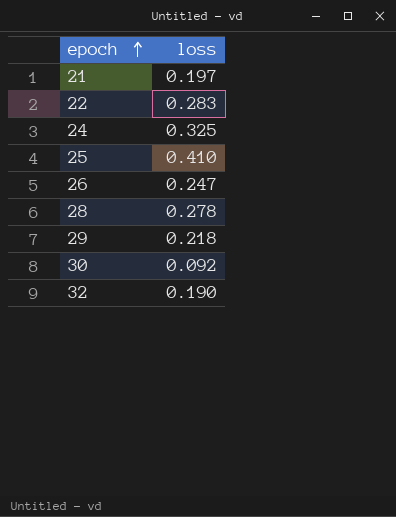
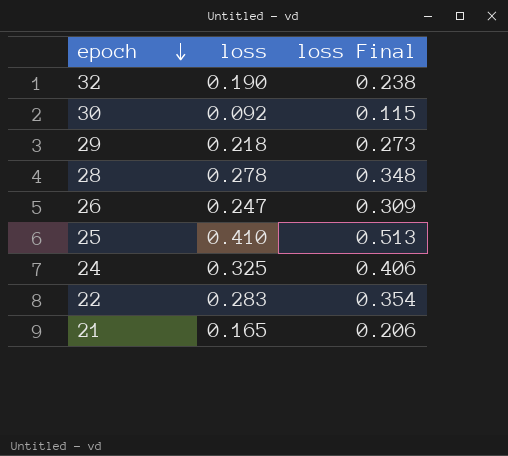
row order: epoch ascending -> epoch descending
column loss Final | formula: none -> [loss] * 1.25
21 | loss: 0.197 -> 0.165

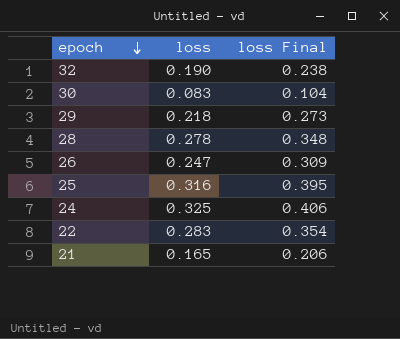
30 | loss: 0.092 -> 0.083
30 | loss Final: 0.115 -> 0.104
25 | loss: 0.410 -> 0.316
25 | loss Final: 0.513 -> 0.395

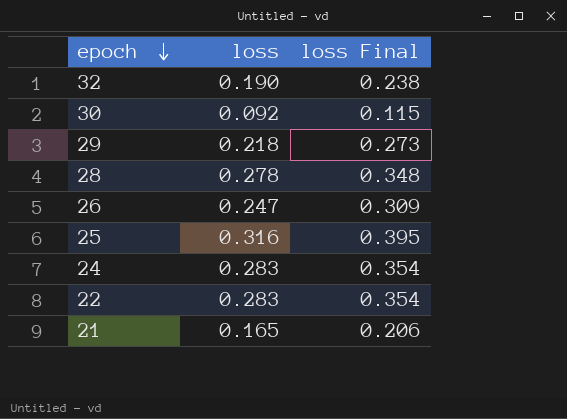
30 | loss: 0.083 -> 0.092
30 | loss Final: 0.104 -> 0.115
24 | loss: 0.325 -> 0.283
24 | loss Final: 0.406 -> 0.354

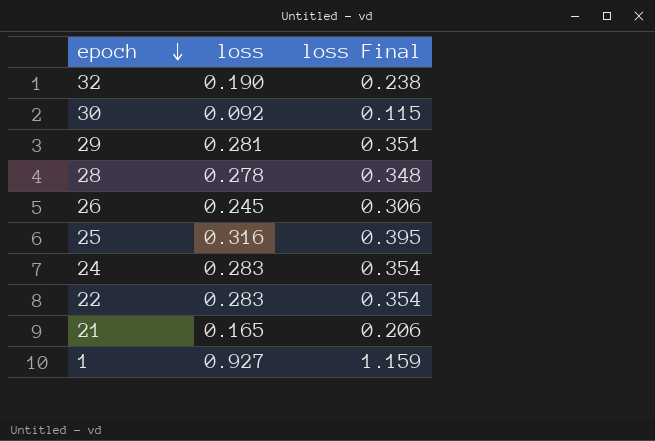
29 | loss: 0.218 -> 0.281
29 | loss Final: 0.273 -> 0.351
26 | loss: 0.247 -> 0.245
26 | loss Final: 0.309 -> 0.306
row 1: none -> 0.927 | 1.159

